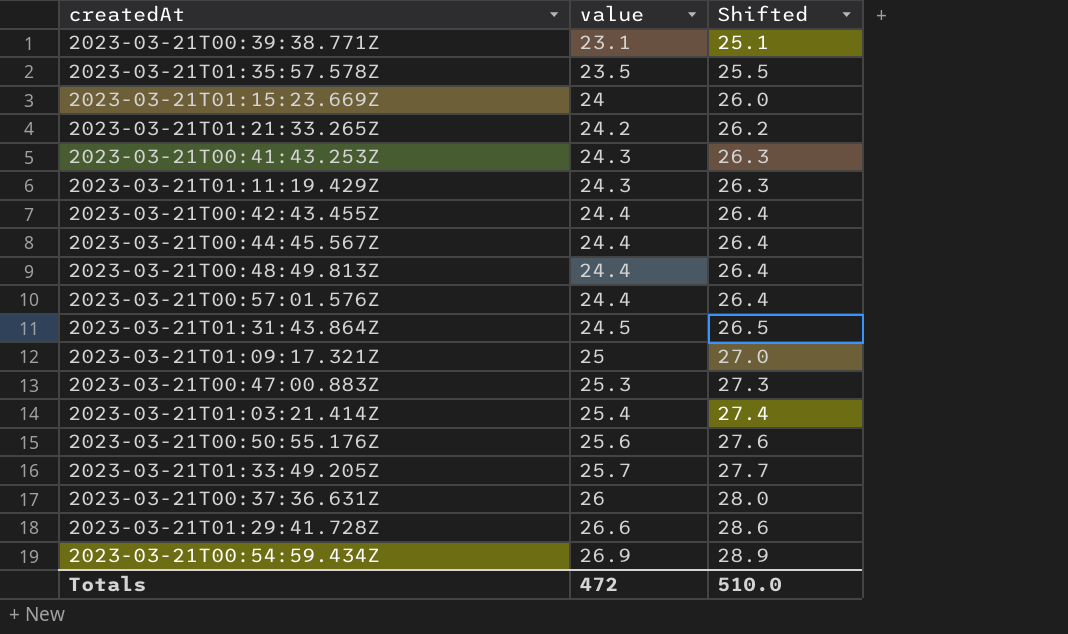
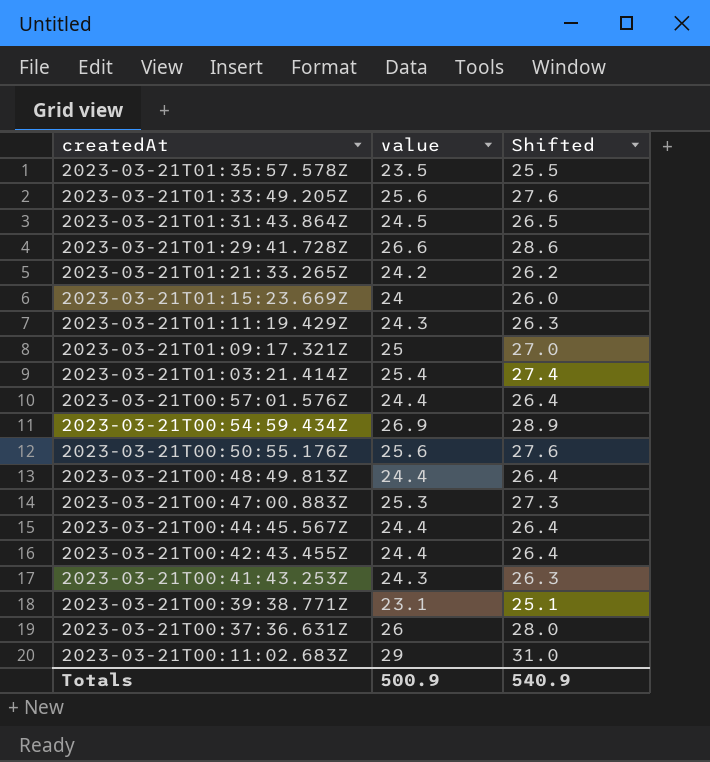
row order: value ascending -> createdAt descending
2023-03-21T01:33:49.205Z | value: 25.7 -> 25.6
2023-03-21T01:33:49.205Z | Shifted: 27.7 -> 27.6
row 2023-03-21T00:11:02.683Z: none -> 29 | 31.0
Totals | value: 472 -> 500.9
Totals | Shifted: 510.0 -> 540.9

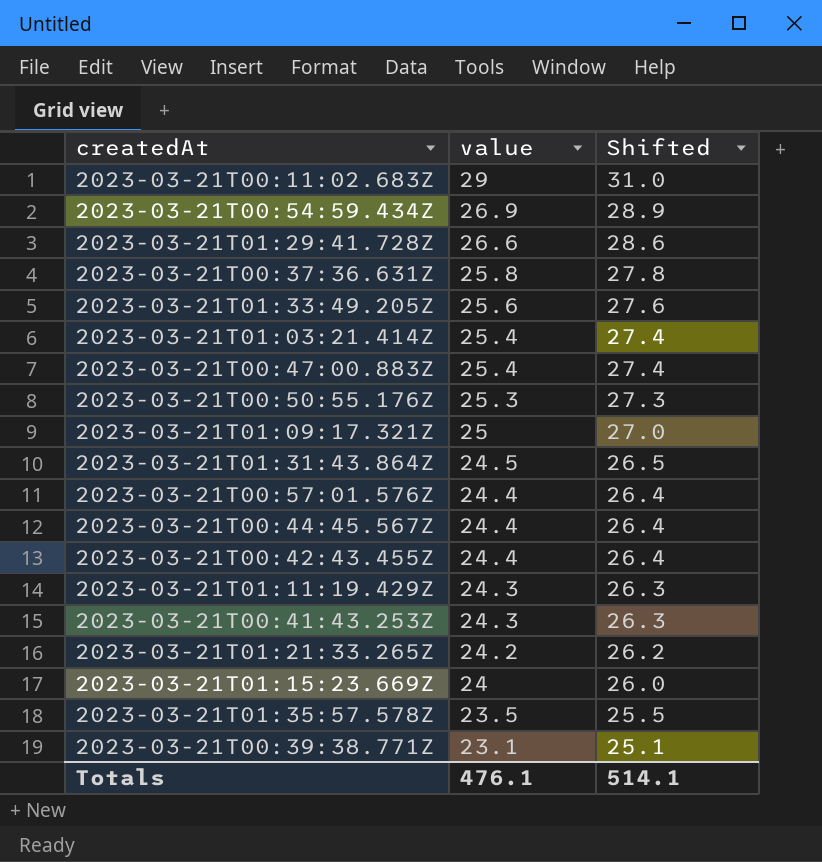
row order: createdAt descending -> value descending
row 2023-03-21T00:48:49.813Z: 24.4 | 26.4 -> none
2023-03-21T00:37:36.631Z | value: 26 -> 25.8
2023-03-21T00:37:36.631Z | Shifted: 28.0 -> 27.8
2023-03-21T00:47:00.883Z | value: 25.3 -> 25.4
2023-03-21T00:47:00.883Z | Shifted: 27.3 -> 27.4
2023-03-21T00:50:55.176Z | value: 25.6 -> 25.3
2023-03-21T00:50:55.176Z | Shifted: 27.6 -> 27.3
Totals | value: 500.9 -> 476.1
Totals | Shifted: 540.9 -> 514.1

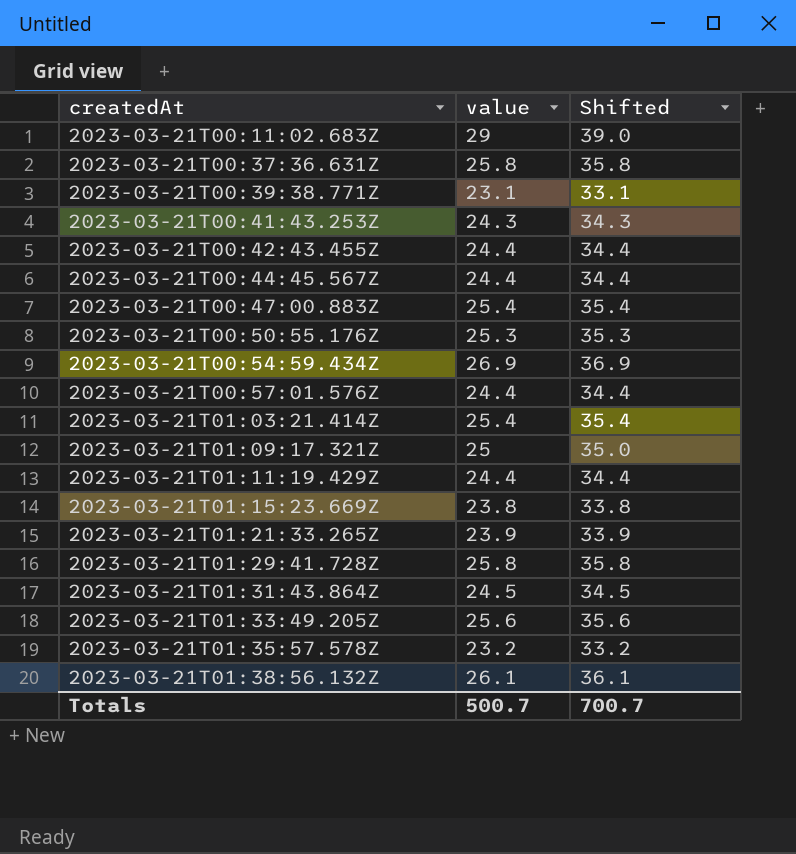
row order: value descending -> createdAt ascending
column Shifted | formula: [value] + 2 -> [value] + 10
2023-03-21T01:11:19.429Z | value: 24.3 -> 24.4
2023-03-21T01:15:23.669Z | value: 24 -> 23.8
2023-03-21T01:21:33.265Z | value: 24.2 -> 23.9
2023-03-21T01:29:41.728Z | value: 26.6 -> 25.8
2023-03-21T01:35:57.578Z | value: 23.5 -> 23.2
row 2023-03-21T01:38:56.132Z: none -> 26.1 | 36.1
Totals | value: 476.1 -> 500.7
Totals | Shifted: 514.1 -> 700.7

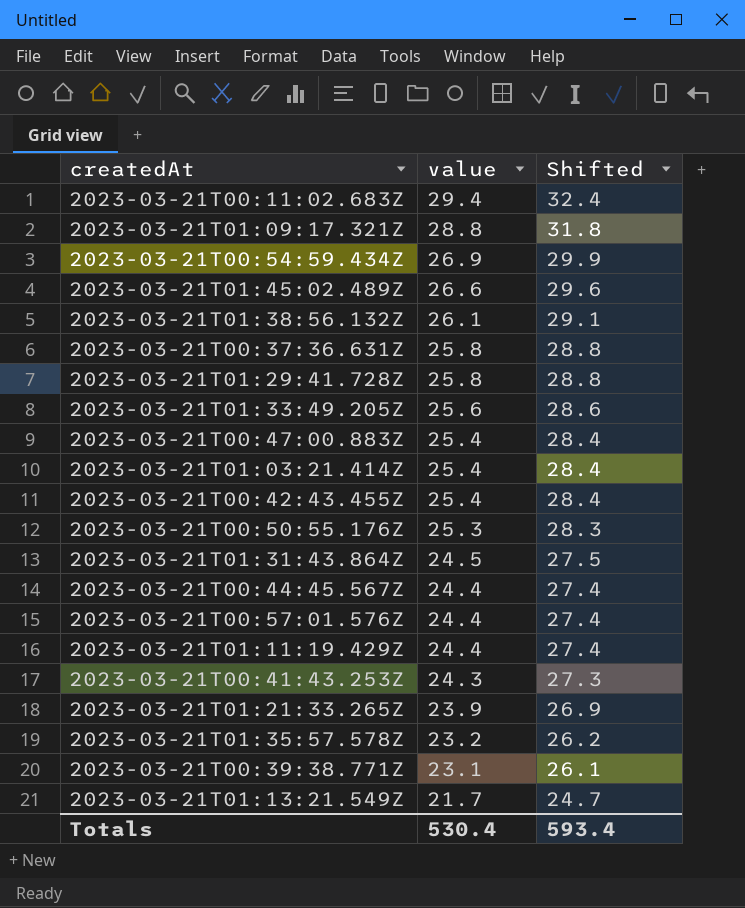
row order: createdAt ascending -> value descending
column Shifted | formula: [value] + 10 -> [value] + 3
row 2023-03-21T01:15:23.669Z: 23.8 | 33.8 -> none
2023-03-21T00:11:02.683Z | value: 29 -> 29.4
2023-03-21T01:09:17.321Z | value: 25 -> 28.8
row 2023-03-21T01:45:02.489Z: none -> 26.6 | 29.6
2023-03-21T00:42:43.455Z | value: 24.4 -> 25.4
row 2023-03-21T01:13:21.549Z: none -> 21.7 | 24.7
Totals | value: 500.7 -> 530.4
Totals | Shifted: 700.7 -> 593.4

